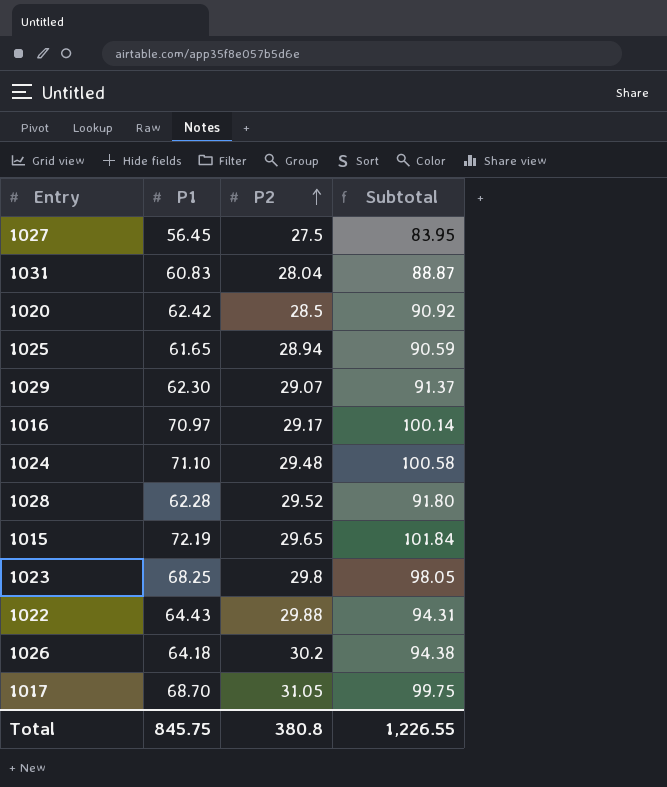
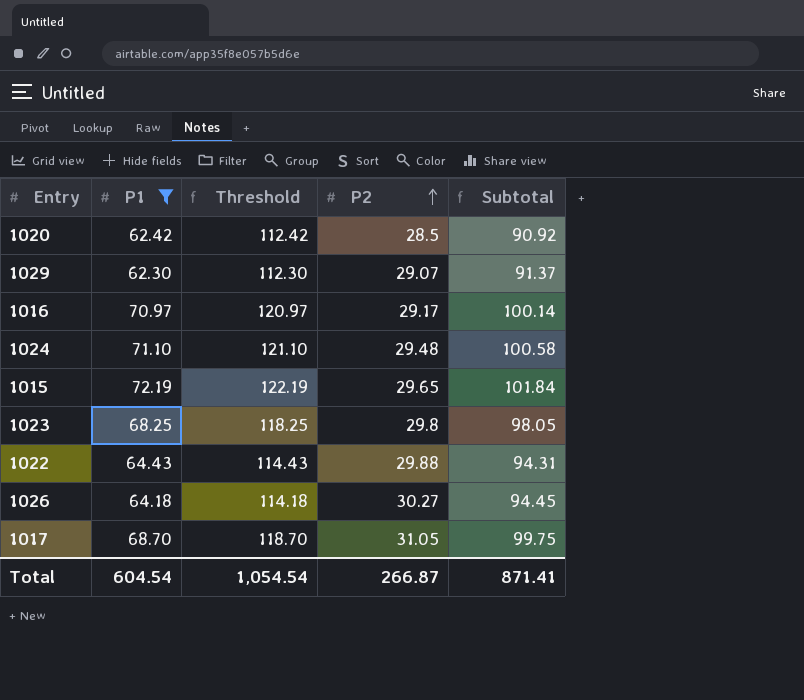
filter: none -> P1 >= 62.30
column Threshold | formula: none -> [P1] + 50
1026 | P2: 30.2 -> 30.27
1026 | Subtotal: 94.38 -> 94.45
Total | P1: 845.75 -> 604.54
Total | P2: 380.8 -> 266.87
Total | Subtotal: 1,226.55 -> 871.41

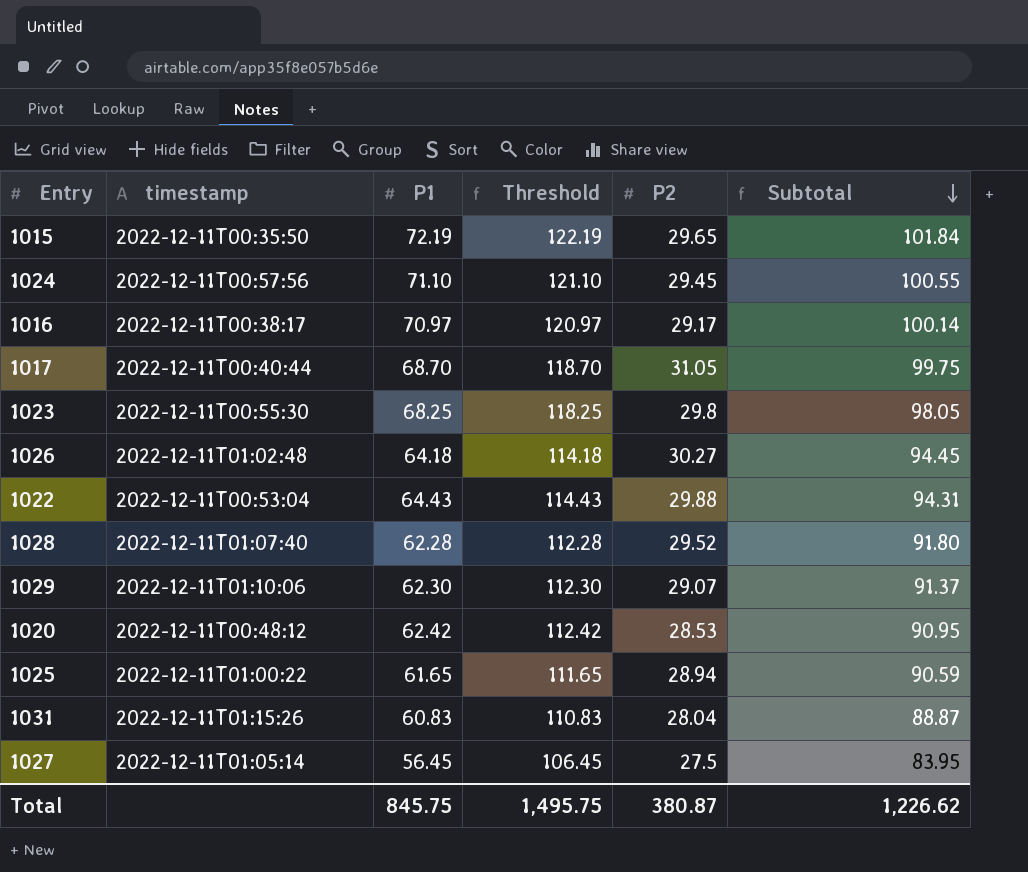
filter: P1 >= 62.30 -> none
row order: P2 ascending -> Subtotal descending
column timestamp | position: none -> 2
1024 | P2: 29.48 -> 29.45
1024 | Subtotal: 100.58 -> 100.55
1020 | P2: 28.5 -> 28.53
1020 | Subtotal: 90.92 -> 90.95
Total | P1: 604.54 -> 845.75
Total | Threshold: 1,054.54 -> 1,495.75
Total | P2: 266.87 -> 380.87
Total | Subtotal: 871.41 -> 1,226.62

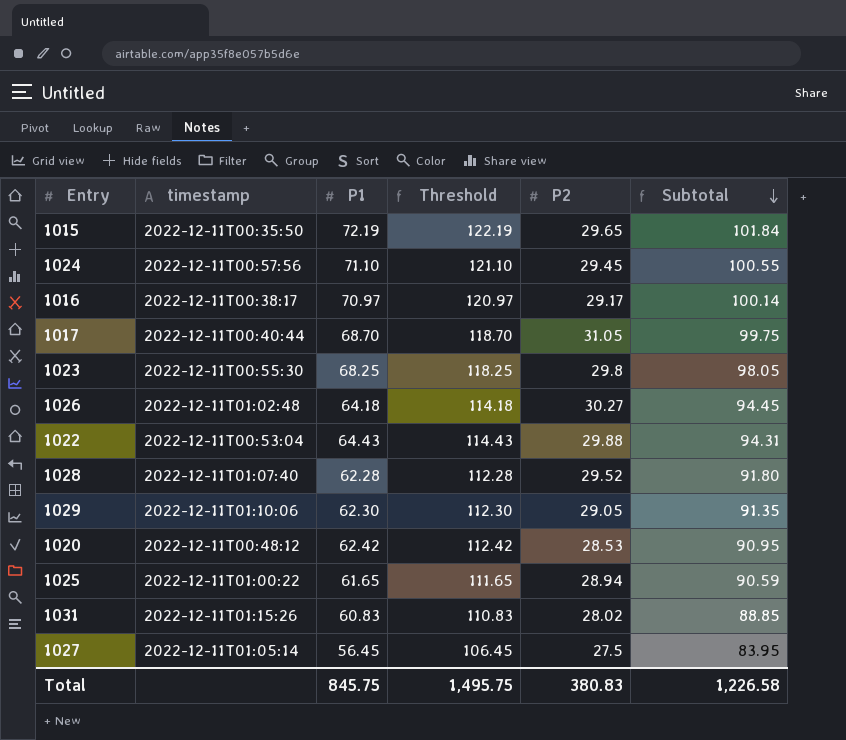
1029 | P2: 29.07 -> 29.05
1029 | Subtotal: 91.37 -> 91.35
1031 | P2: 28.04 -> 28.02
1031 | Subtotal: 88.87 -> 88.85
Total | P2: 380.87 -> 380.83
Total | Subtotal: 1,226.62 -> 1,226.58

